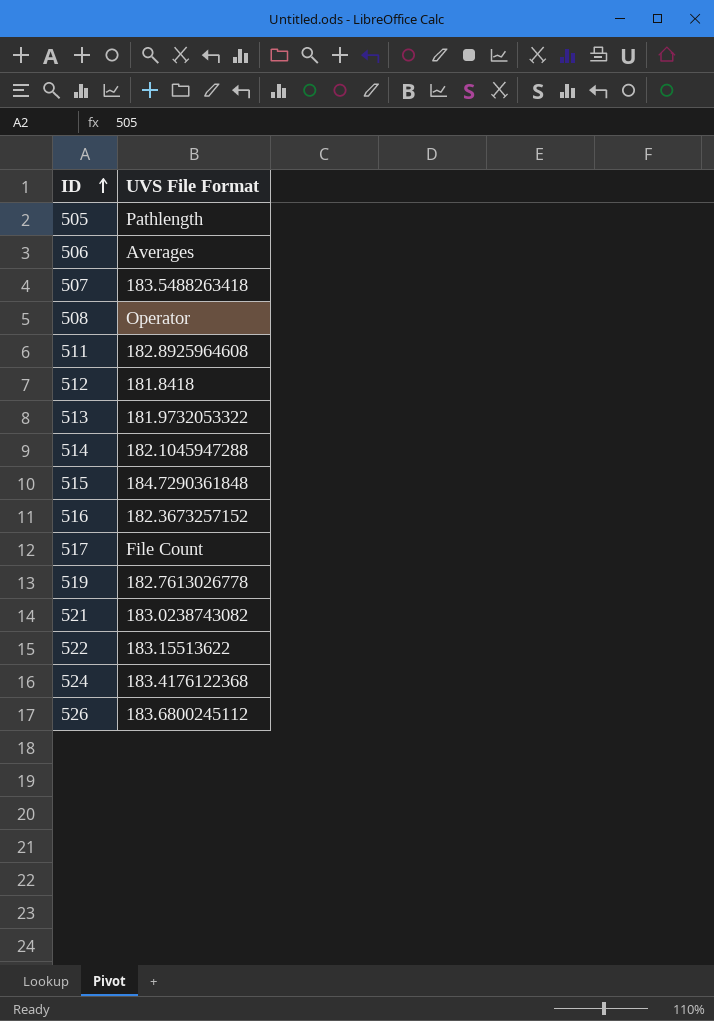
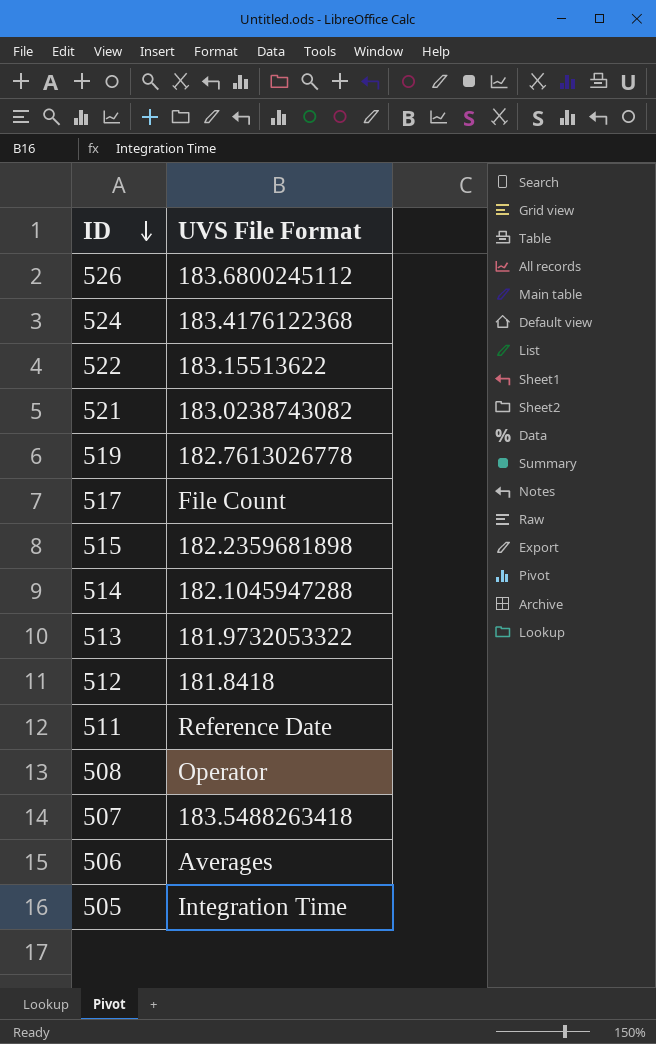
row order: ID ascending -> ID descending
row 516: 182.3673257152 -> none
515 | UVS File Format: 184.7290361848 -> 182.2359681898
511 | UVS File Format: 182.8925964608 -> Reference Date
505 | UVS File Format: Pathlength -> Integration Time

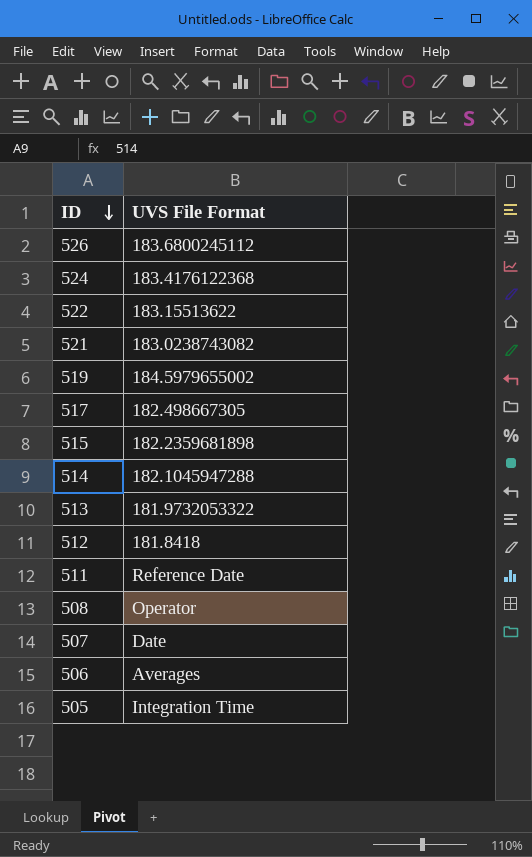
519 | UVS File Format: 182.7613026778 -> 184.5979655002
517 | UVS File Format: File Count -> 182.498667305
507 | UVS File Format: 183.5488263418 -> Date

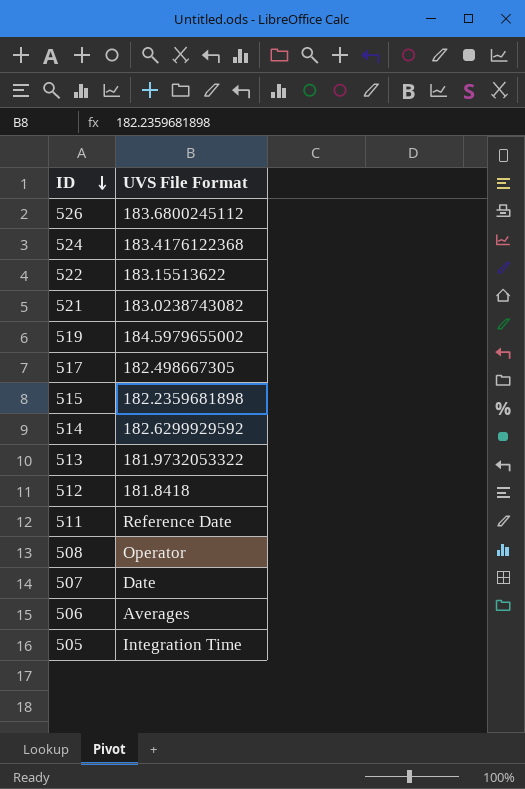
514 | UVS File Format: 182.1045947288 -> 182.6299929592

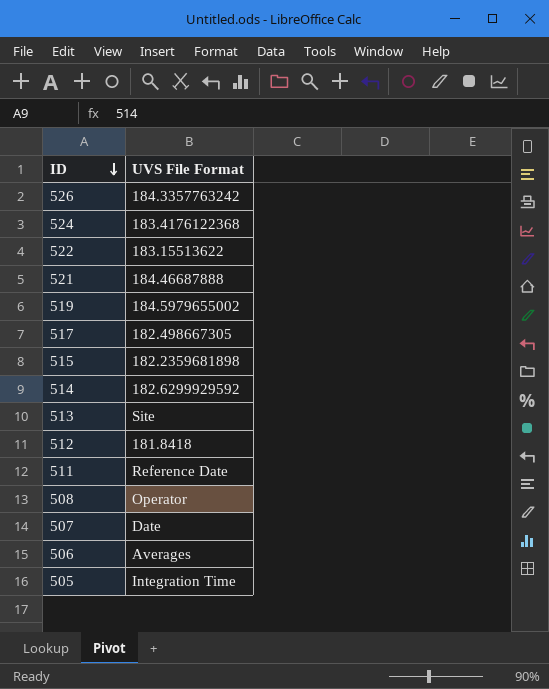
526 | UVS File Format: 183.6800245112 -> 184.3357763242
521 | UVS File Format: 183.0238743082 -> 184.46687888
513 | UVS File Format: 181.9732053322 -> Site

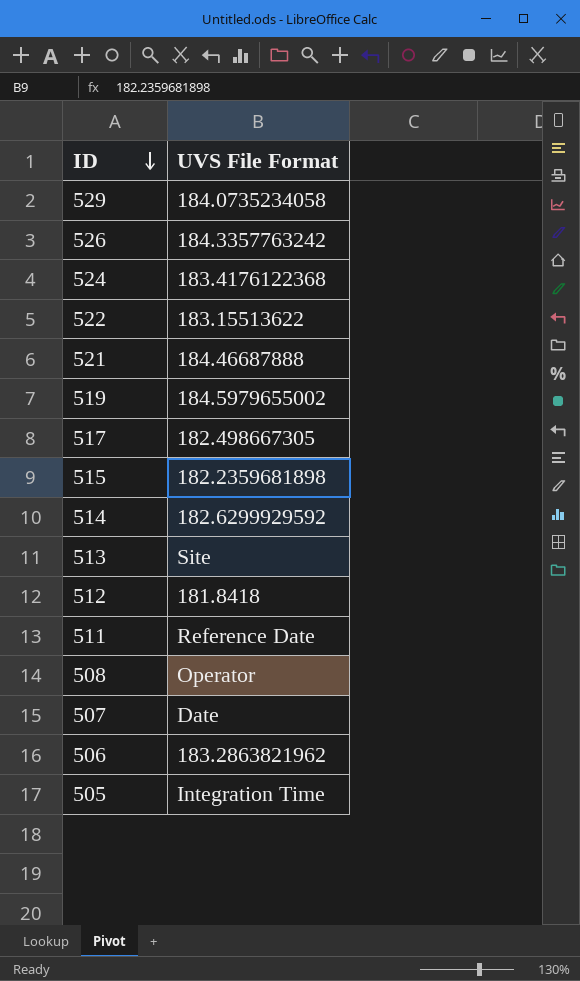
row 529: none -> 184.0735234058
506 | UVS File Format: Averages -> 183.2863821962

